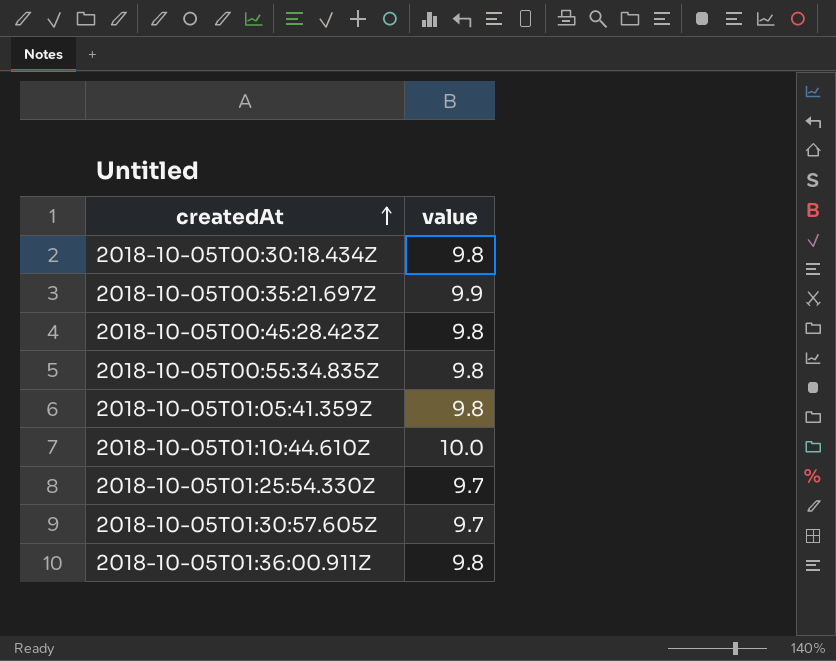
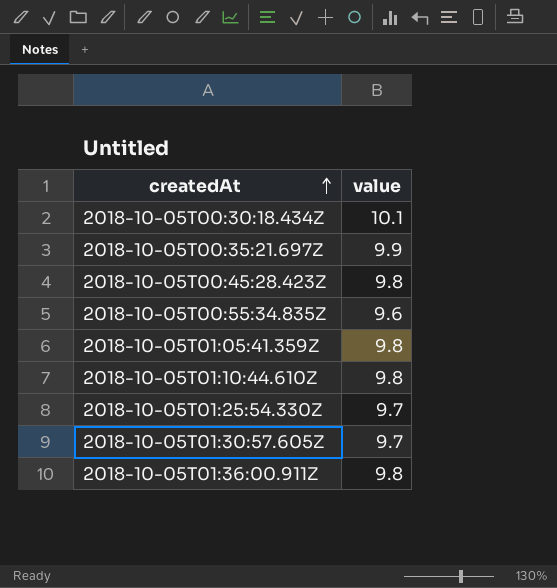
2018-10-05T00:30:18.434Z | value: 9.8 -> 10.1
2018-10-05T00:55:34.835Z | value: 9.8 -> 9.6
2018-10-05T01:10:44.610Z | value: 10.0 -> 9.8

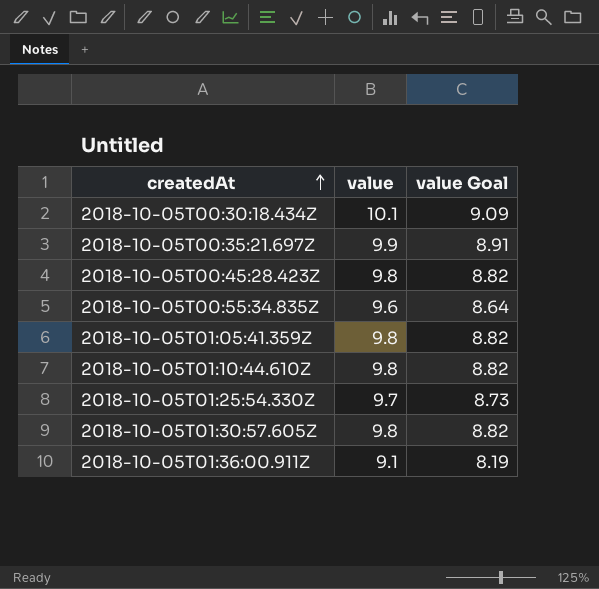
column value Goal | formula: none -> [value] * 0.9
2018-10-05T01:30:57.605Z | value: 9.7 -> 9.8
2018-10-05T01:36:00.911Z | value: 9.8 -> 9.1

